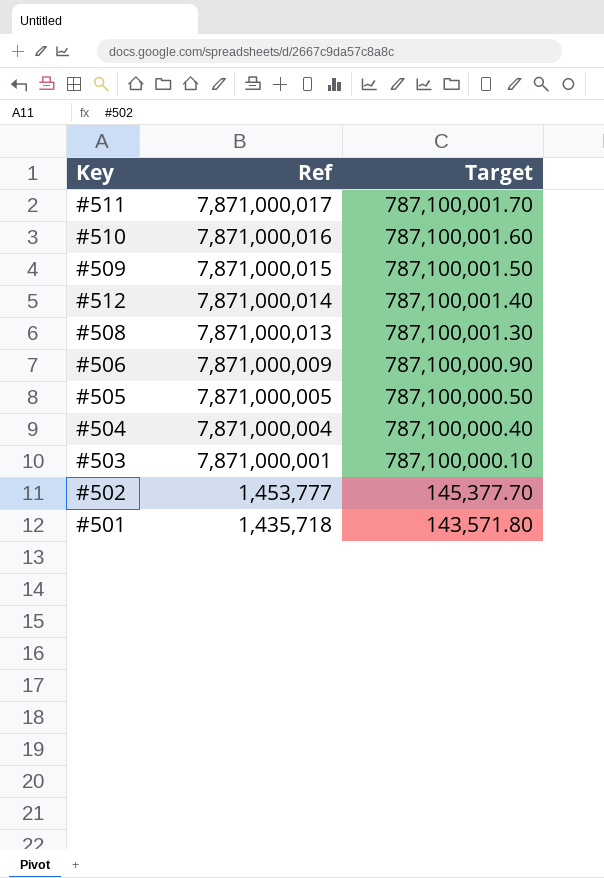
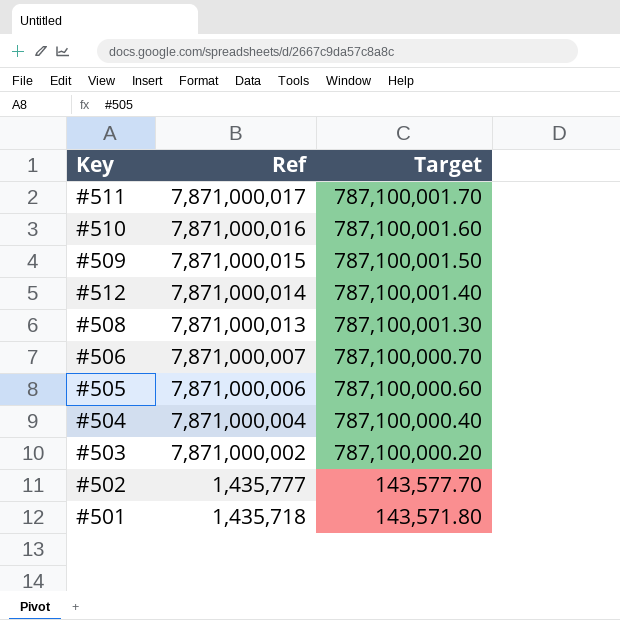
#506 | Ref: 7,871,000,009 -> 7,871,000,007
#506 | Target: 787,100,000.90 -> 787,100,000.70
#505 | Ref: 7,871,000,005 -> 7,871,000,006
#505 | Target: 787,100,000.50 -> 787,100,000.60
#503 | Ref: 7,871,000,001 -> 7,871,000,002
#503 | Target: 787,100,000.10 -> 787,100,000.20
#502 | Ref: 1,453,777 -> 1,435,777
#502 | Target: 145,377.70 -> 143,577.70

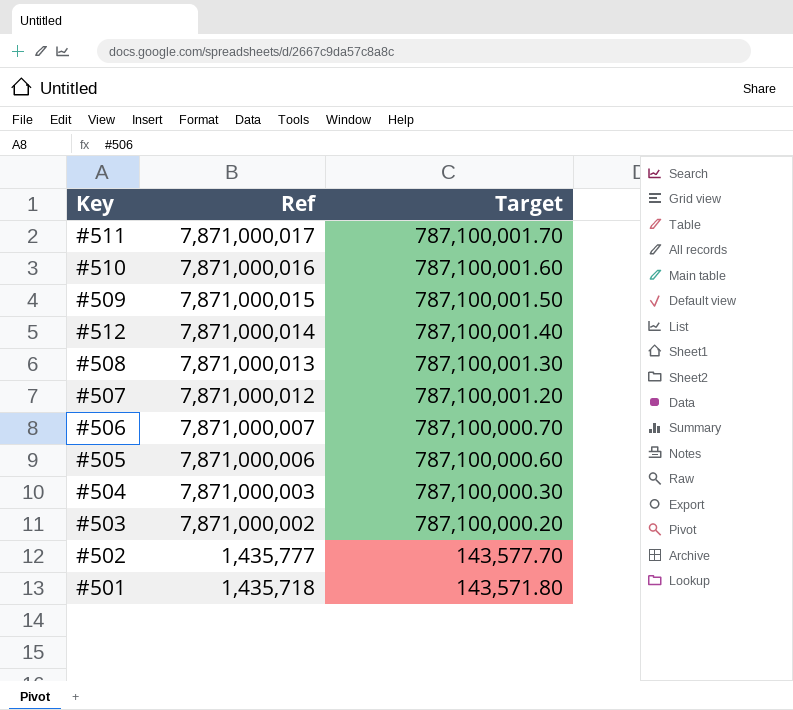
row #507: none -> 7,871,000,012 | 787,100,001.20
#504 | Ref: 7,871,000,004 -> 7,871,000,003
#504 | Target: 787,100,000.40 -> 787,100,000.30

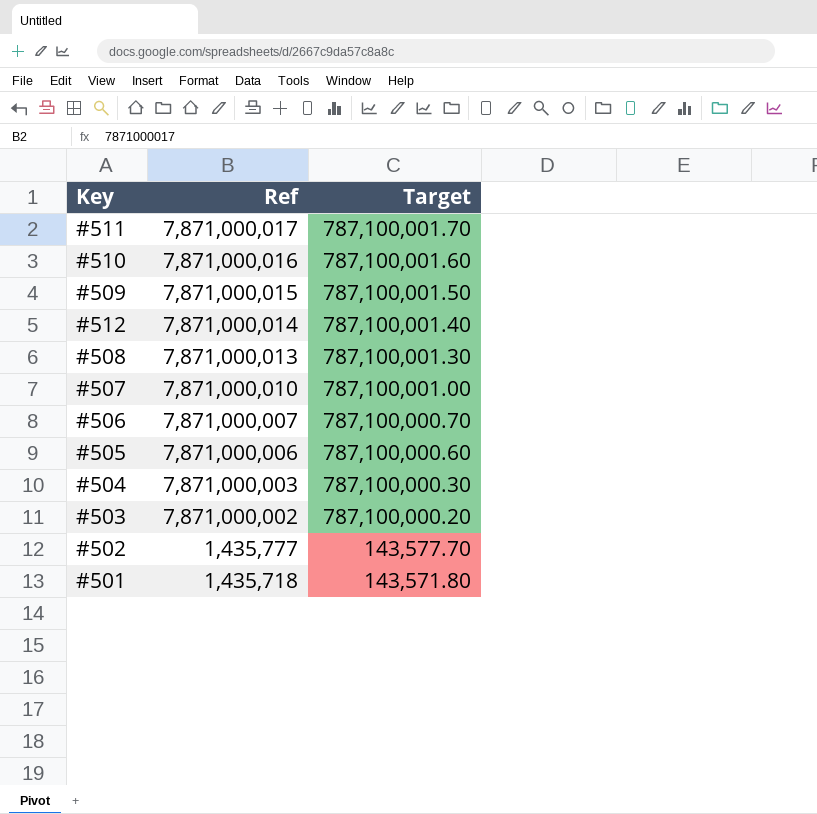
#507 | Ref: 7,871,000,012 -> 7,871,000,010
#507 | Target: 787,100,001.20 -> 787,100,001.00

